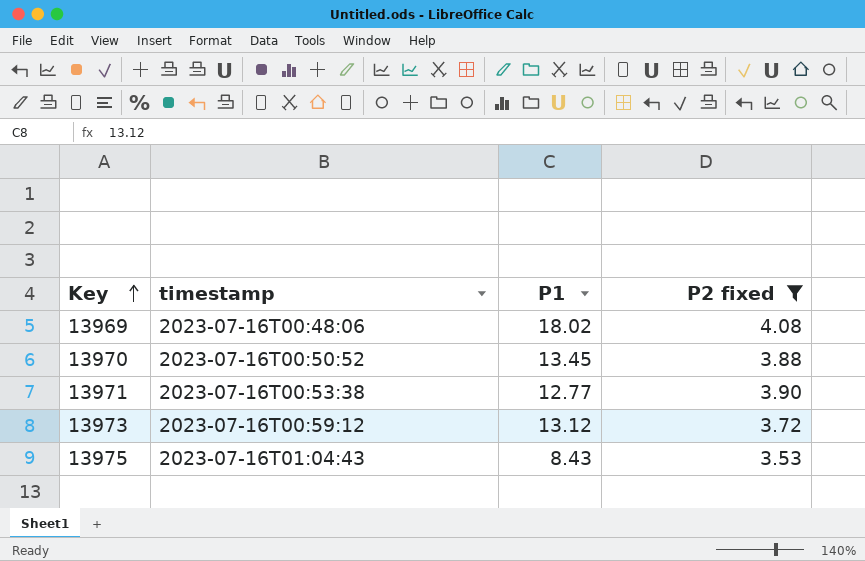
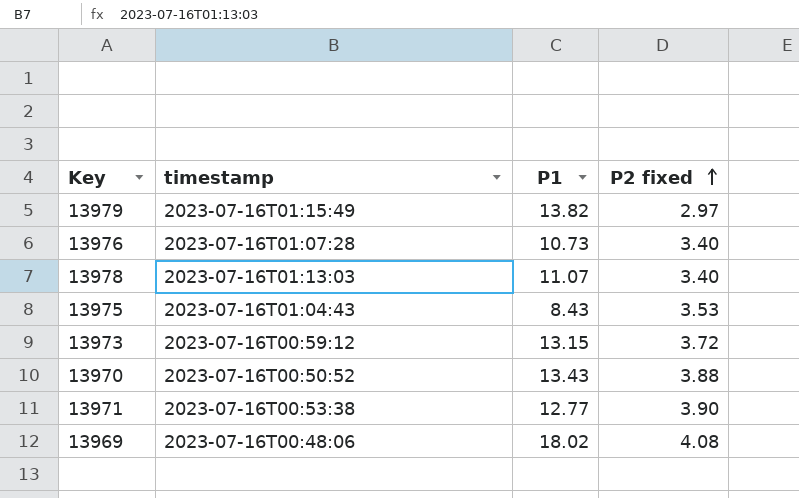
filter: P2 fixed >= 3.53 -> none
row order: Key ascending -> P2 fixed ascending
13973 | P1: 13.12 -> 13.15
13970 | P1: 13.45 -> 13.43

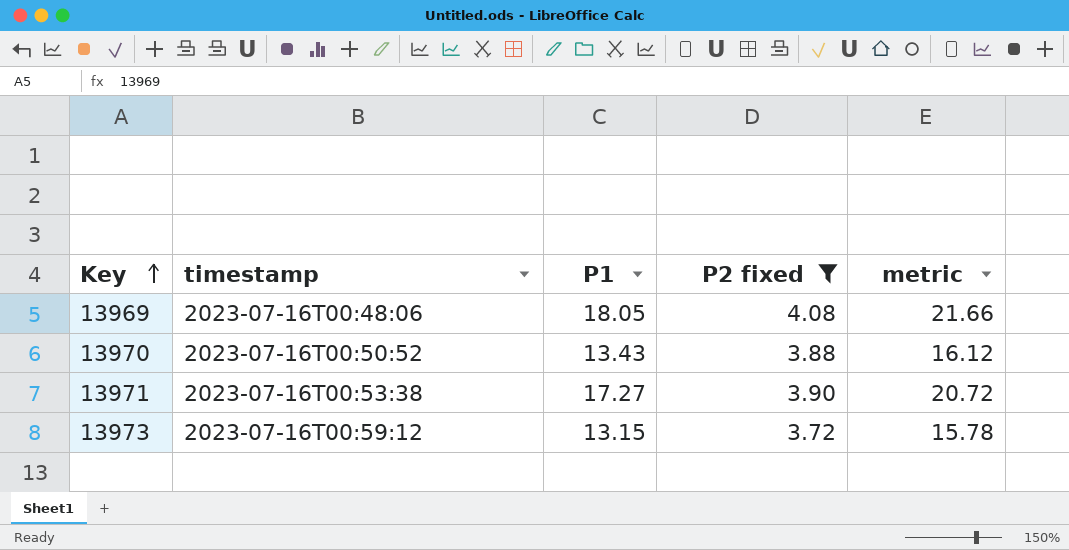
filter: none -> P2 fixed >= 3.72
row order: P2 fixed ascending -> Key ascending
column metric | formula: none -> [P1] * 1.2
13969 | P1: 18.02 -> 18.05
13971 | P1: 12.77 -> 17.27

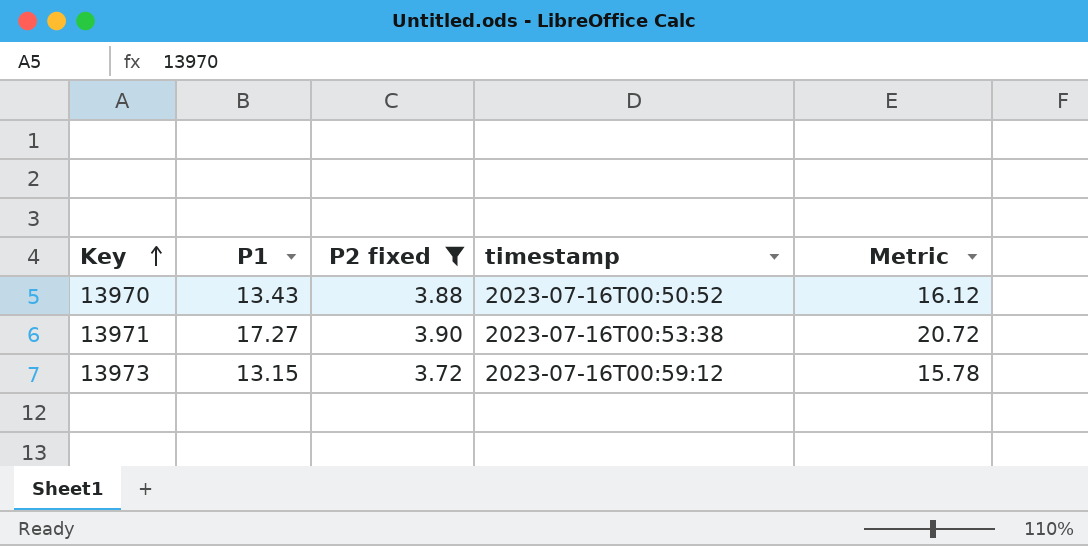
column timestamp | position: 2 -> 4
column name: metric -> Metric
row 13969: 2023-07-16T00:48:06 | 18.05 | 4.08 | 21.66 -> none

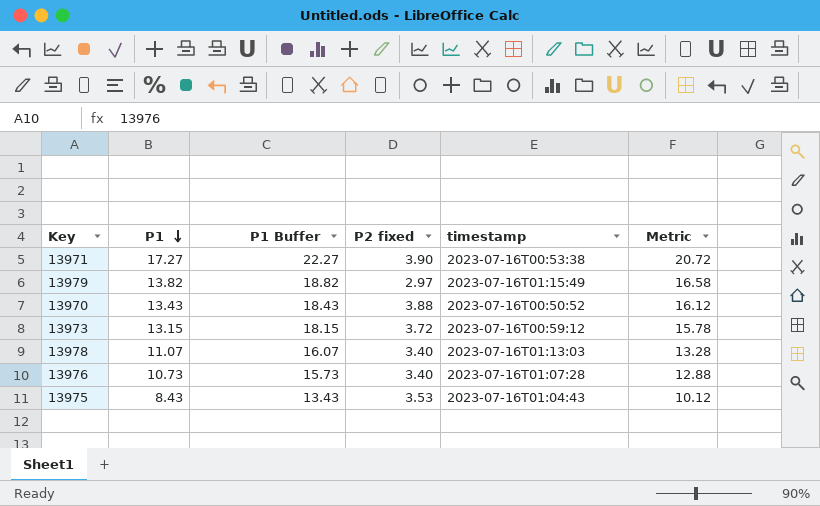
filter: P2 fixed >= 3.72 -> none
row order: Key ascending -> P1 descending
column P1 Buffer | formula: none -> [P1] + 5

